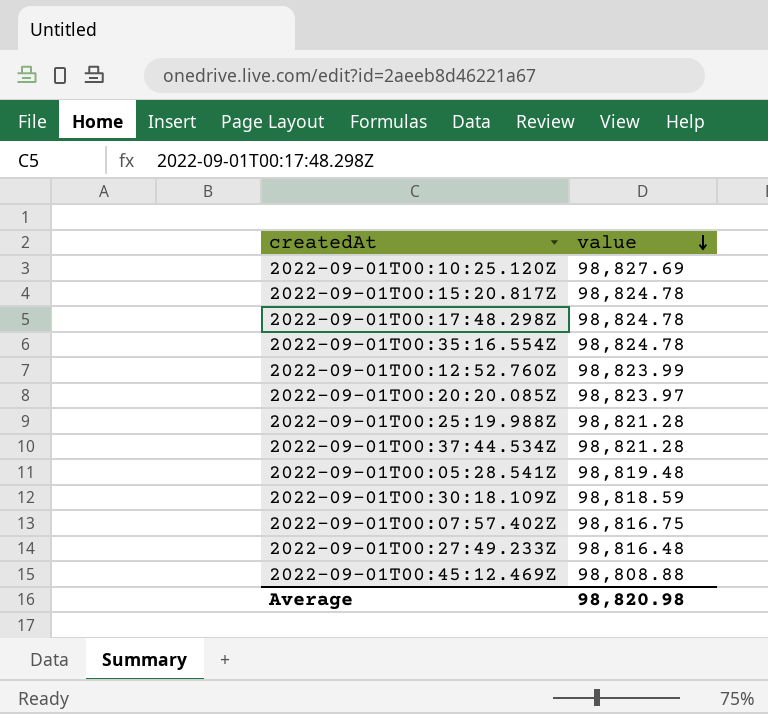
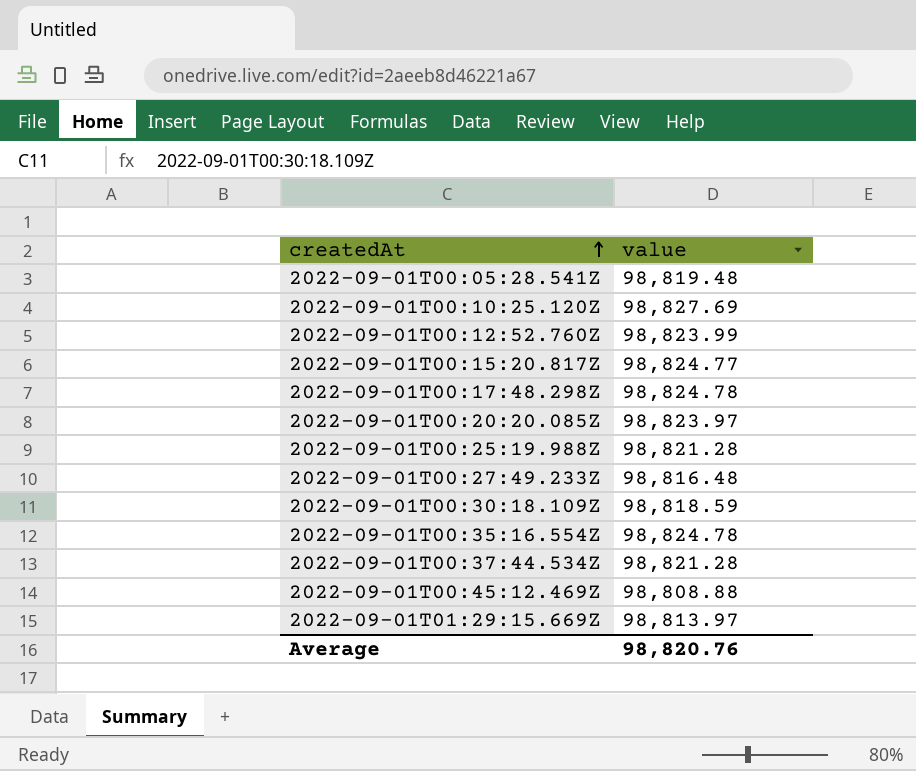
row order: value descending -> createdAt ascending
row 2022-09-01T00:07:57.402Z: 98,816.75 -> none
2022-09-01T00:15:20.817Z | value: 98,824.78 -> 98,824.77
row 2022-09-01T01:29:15.669Z: none -> 98,813.97
Average | value: 98,820.98 -> 98,820.76

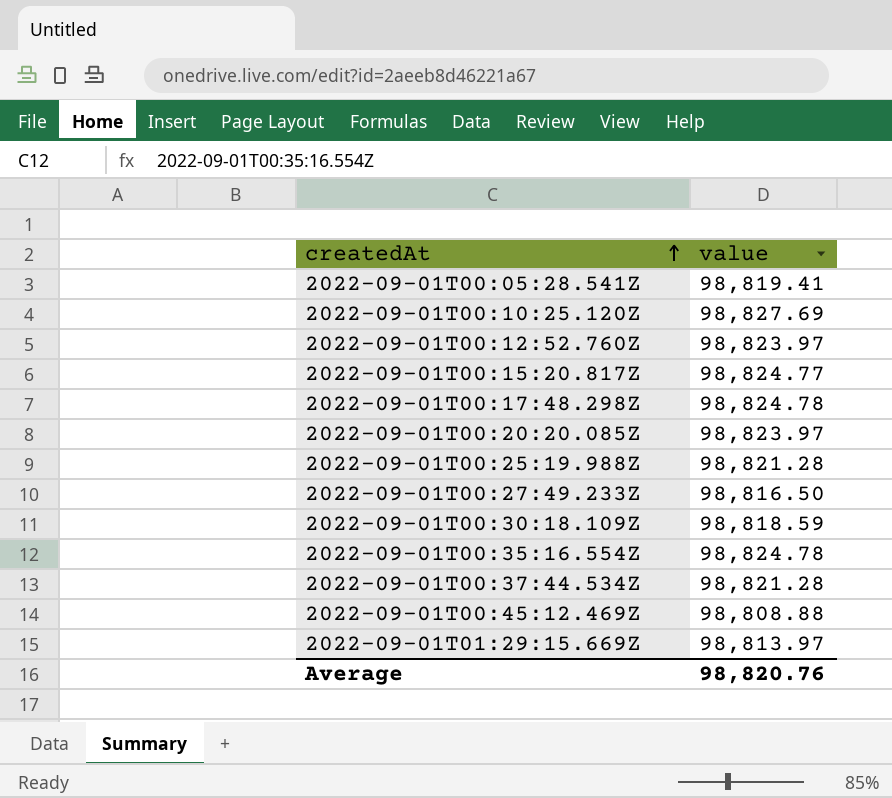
2022-09-01T00:05:28.541Z | value: 98,819.48 -> 98,819.41
2022-09-01T00:12:52.760Z | value: 98,823.99 -> 98,823.97
2022-09-01T00:27:49.233Z | value: 98,816.48 -> 98,816.50

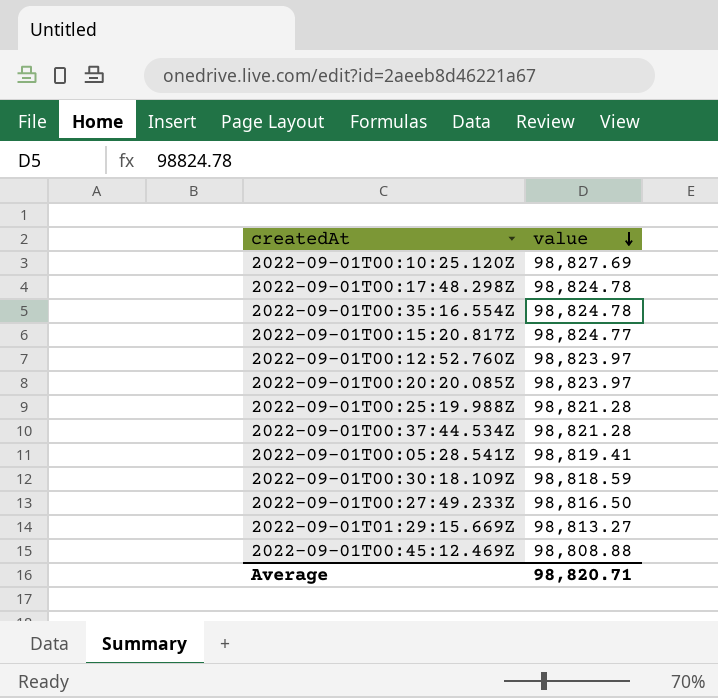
row order: createdAt ascending -> value descending
2022-09-01T01:29:15.669Z | value: 98,813.97 -> 98,813.27
Average | value: 98,820.76 -> 98,820.71

